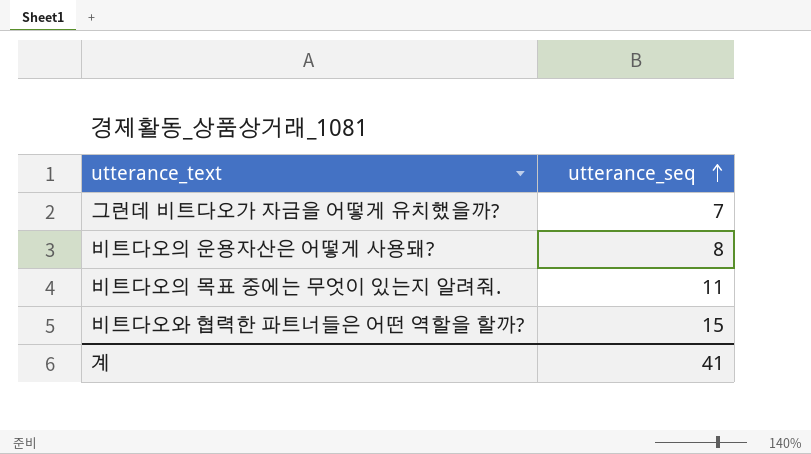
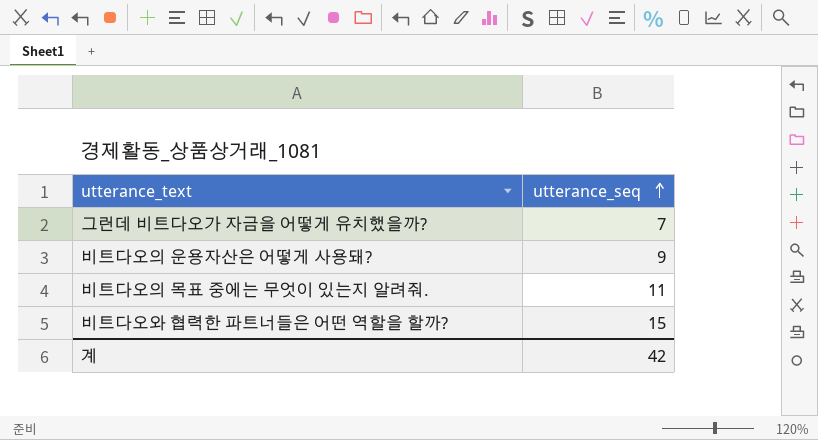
비트다오의 운용자산은 어떻게 사용돼? | utterance_seq: 8 -> 9
계 | utterance_seq: 41 -> 42

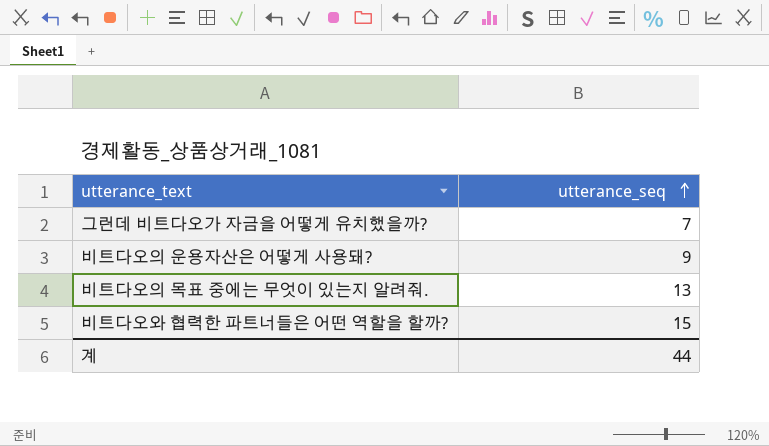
비트다오의 목표 중에는 무엇이 있는지 알려줘. | utterance_seq: 11 -> 13
계 | utterance_seq: 42 -> 44

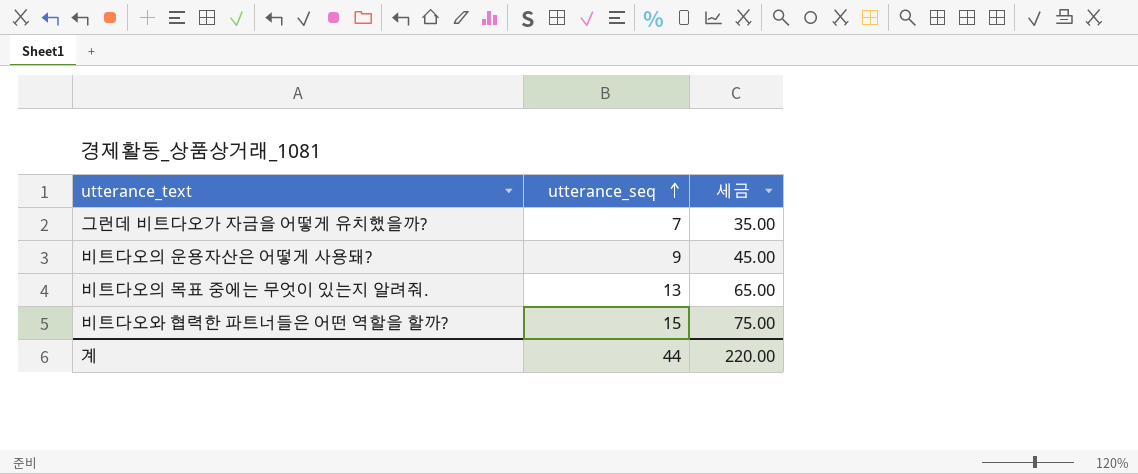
column 세금 | formula: none -> [utterance_seq] * 5

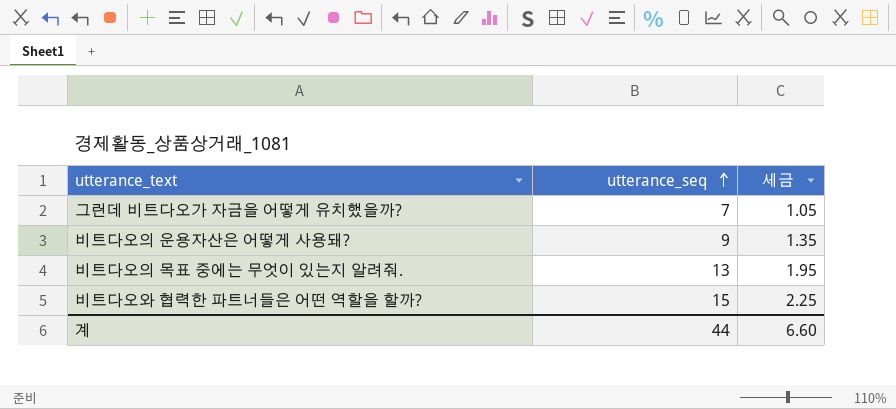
column 세금 | formula: [utterance_seq] * 5 -> [utterance_seq] * 0.15
계 | 세금: 220.00 -> 6.60

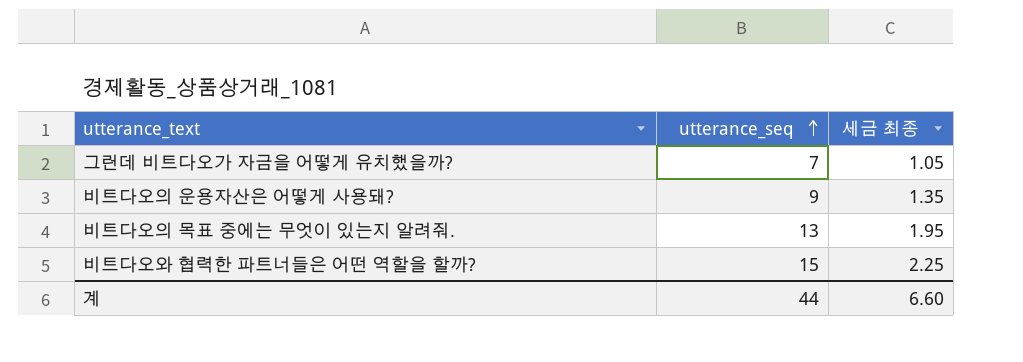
column name: 세금 -> 세금 최종

